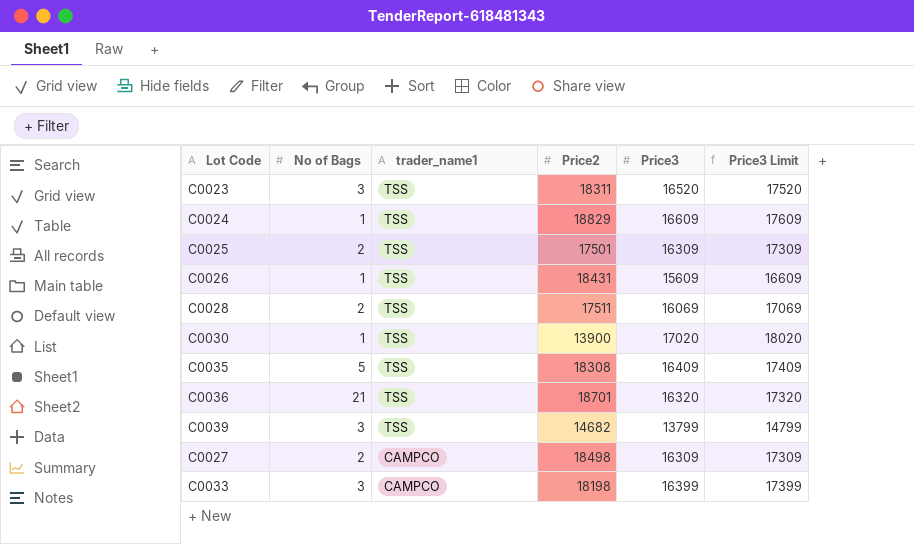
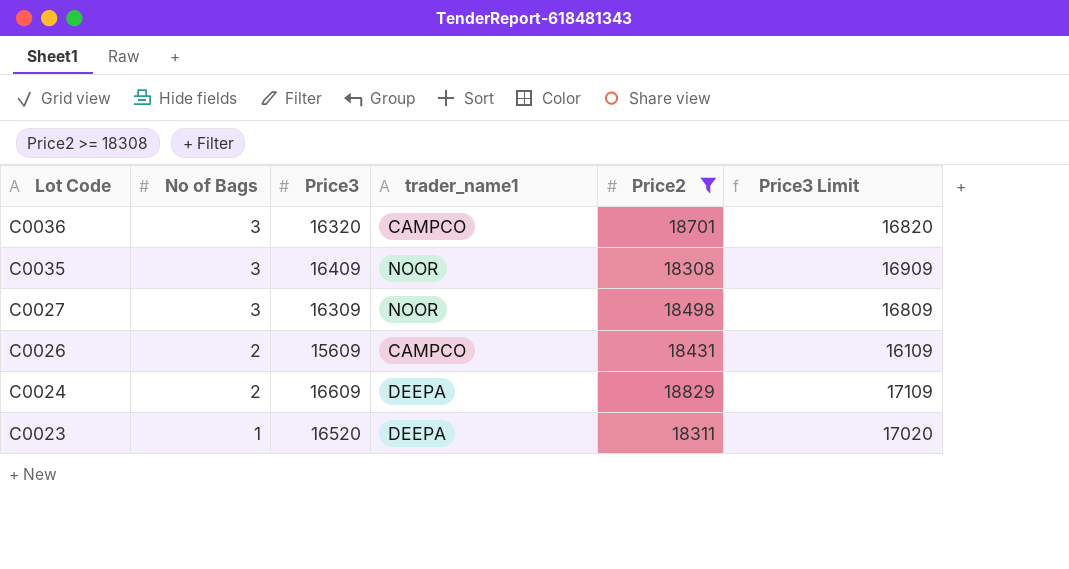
filter: none -> Price2 >= 18308
row order: trader_name1 descending -> Lot Code descending
column Price3 | position: 5 -> 3
column Price3 Limit | formula: [Price3] + 1000 -> [Price3] + 500
C0036 | No of Bags: 21 -> 3
C0036 | trader_name1: TSS -> CAMPCO
C0035 | No of Bags: 5 -> 3
C0035 | trader_name1: TSS -> NOOR
C0027 | No of Bags: 2 -> 3
C0027 | trader_name1: CAMPCO -> NOOR
C0026 | No of Bags: 1 -> 2
C0026 | trader_name1: TSS -> CAMPCO
C0024 | No of Bags: 1 -> 2
C0024 | trader_name1: TSS -> DEEPA
C0023 | No of Bags: 3 -> 1
C0023 | trader_name1: TSS -> DEEPA

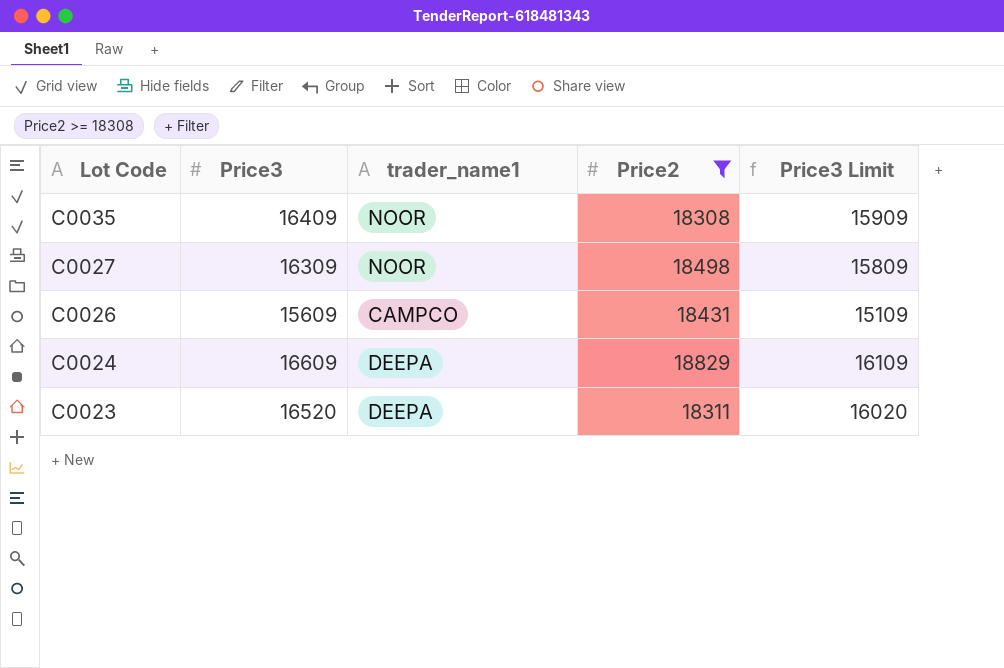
column No of Bags | position: 2 -> none
column Price3 Limit | formula: [Price3] + 500 -> [Price3] - 500
row C0036: 3 | 16320 | CAMPCO | 18701 | 16820 -> none

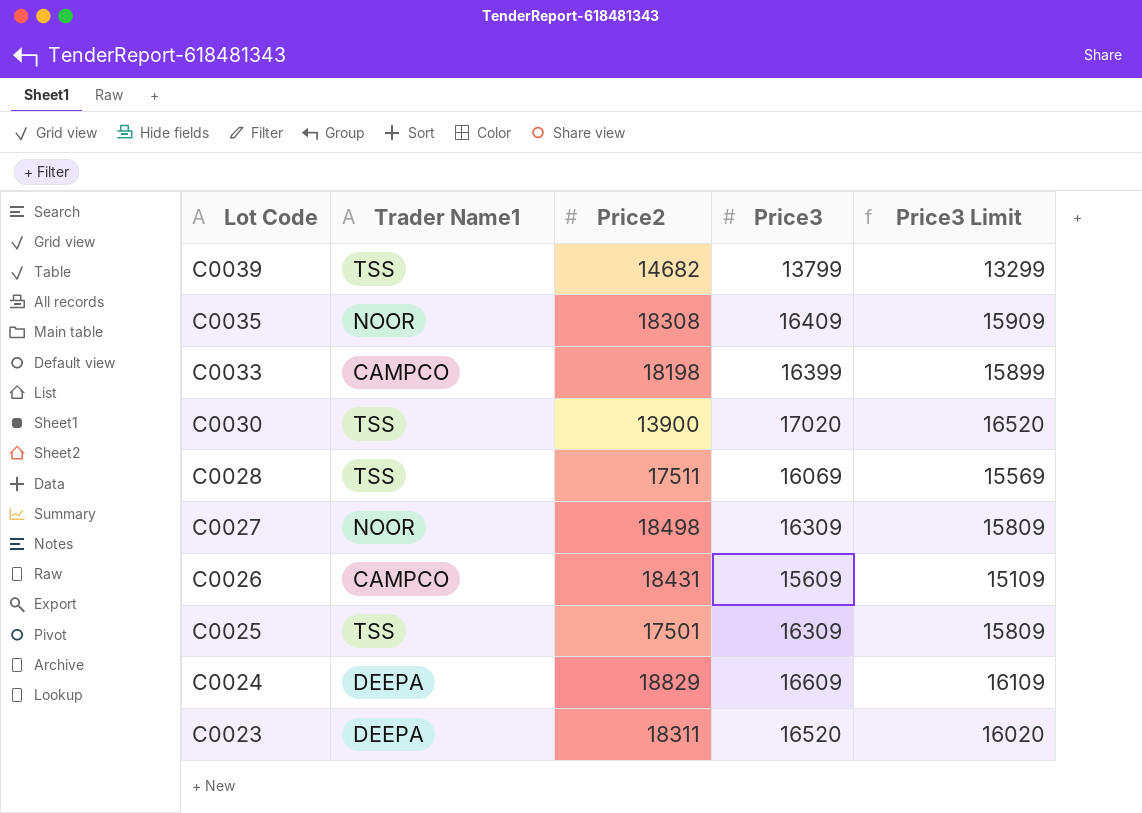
filter: Price2 >= 18308 -> none
column name: trader_name1 -> Trader Name1
column Price3 | position: 2 -> 4

